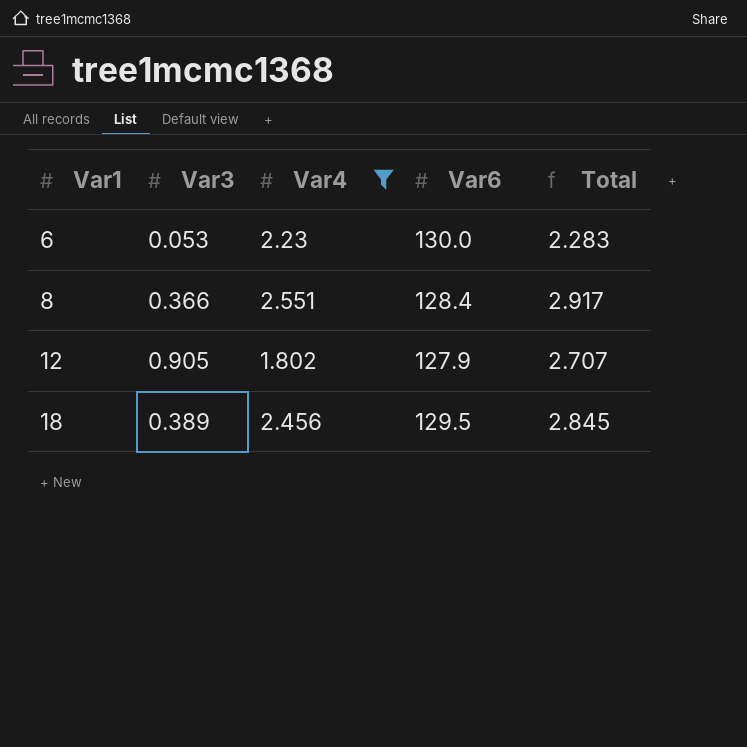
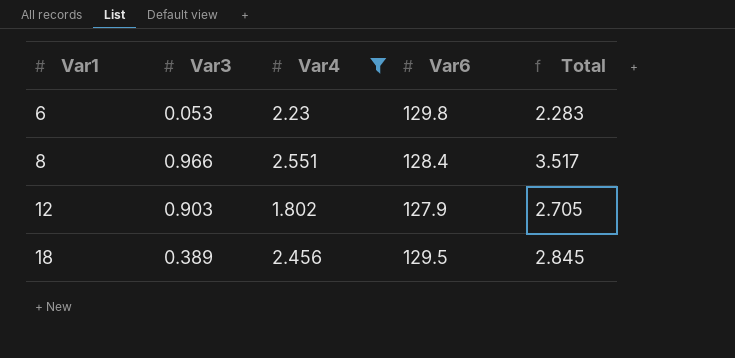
6 | Var6: 130.0 -> 129.8
8 | Var3: 0.366 -> 0.966
8 | Total: 2.917 -> 3.517
12 | Var3: 0.905 -> 0.903
12 | Total: 2.707 -> 2.705

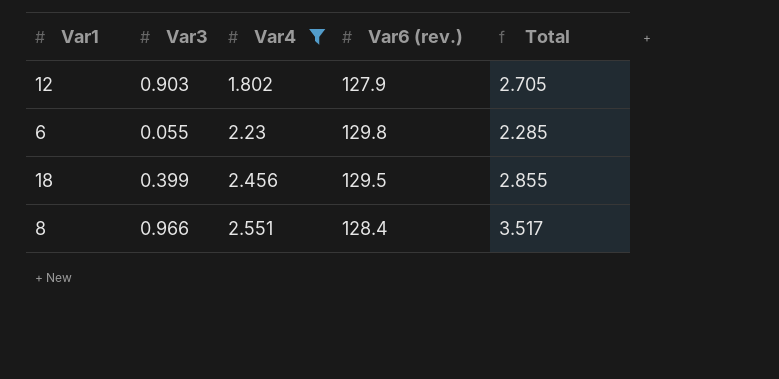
row order: Var1 ascending -> Var4 ascending
column name: Var6 -> Var6 (rev.)
6 | Var3: 0.053 -> 0.055
6 | Total: 2.283 -> 2.285
18 | Var3: 0.389 -> 0.399
18 | Total: 2.845 -> 2.855

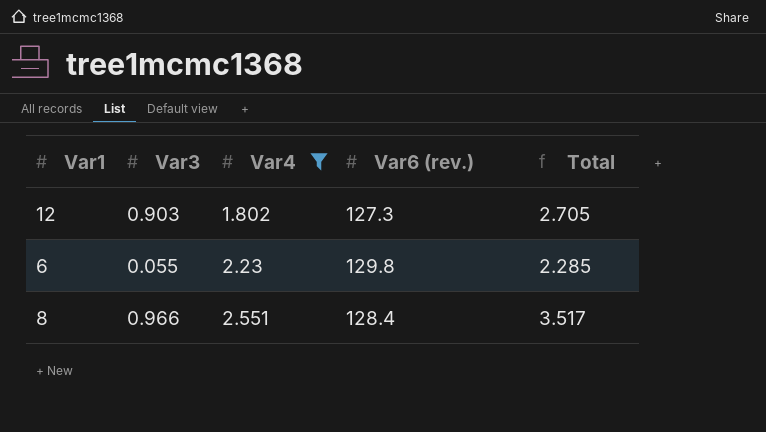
row 18: 0.399 | 2.456 | 129.5 | 2.855 -> none
12 | Var6 (rev.): 127.9 -> 127.3

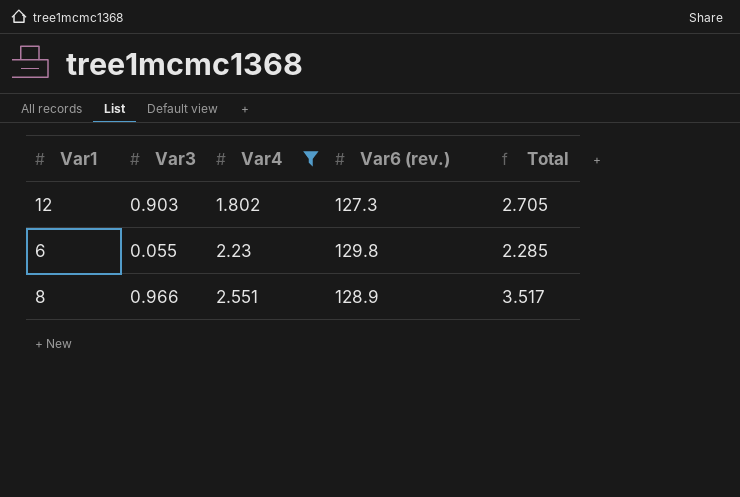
8 | Var6 (rev.): 128.4 -> 128.9

